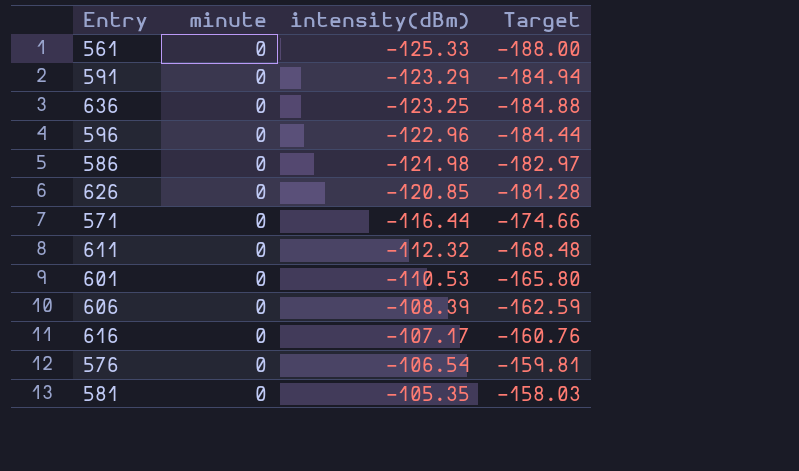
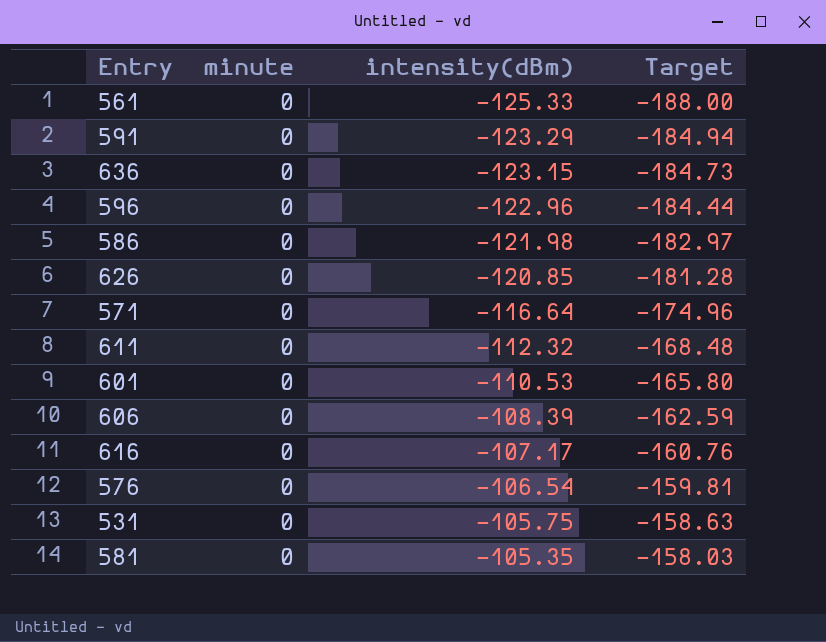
636 | intensity(dBm): -123.25 -> -123.15
636 | Target: -184.88 -> -184.73
571 | intensity(dBm): -116.44 -> -116.64
571 | Target: -174.66 -> -174.96
row 531: none -> 0 | -105.75 | -158.63

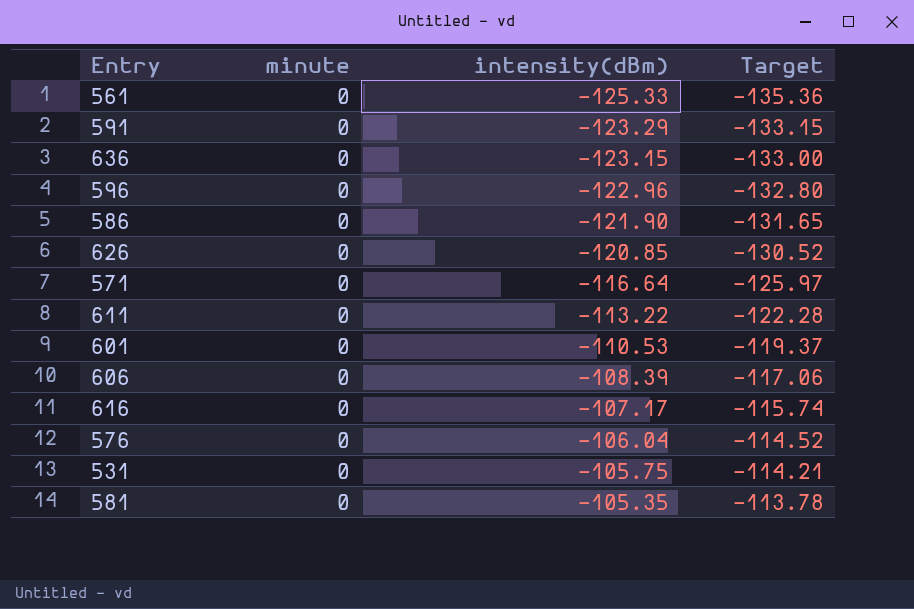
column Target | formula: [intensity(dBm)] * 1.5 -> [intensity(dBm)] * 1.08
586 | intensity(dBm): -121.98 -> -121.90
611 | intensity(dBm): -112.32 -> -113.22
576 | intensity(dBm): -106.54 -> -106.04

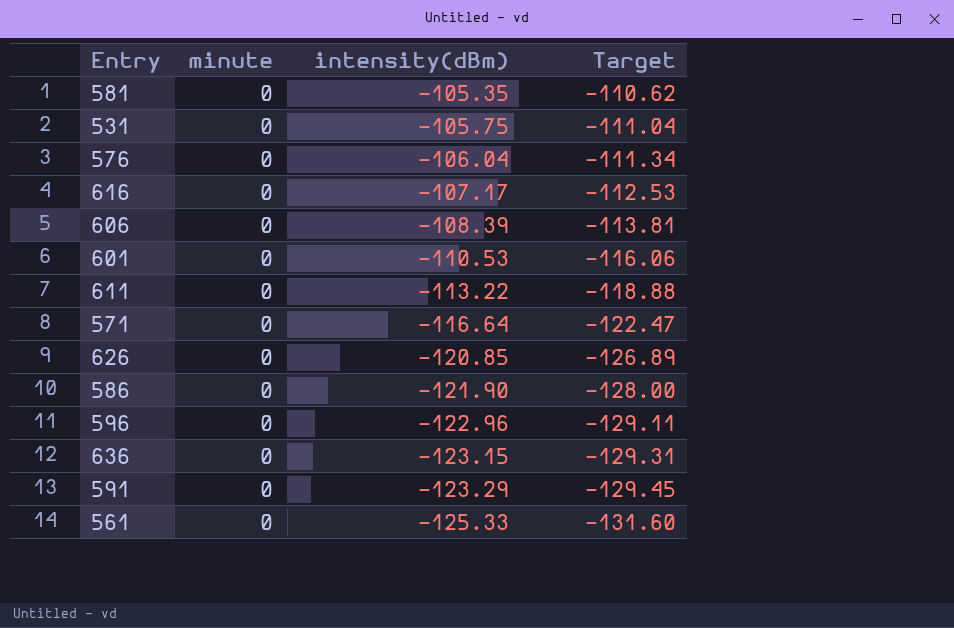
row order: intensity(dBm) ascending -> intensity(dBm) descending
column Target | formula: [intensity(dBm)] * 1.08 -> [intensity(dBm)] * 1.05

